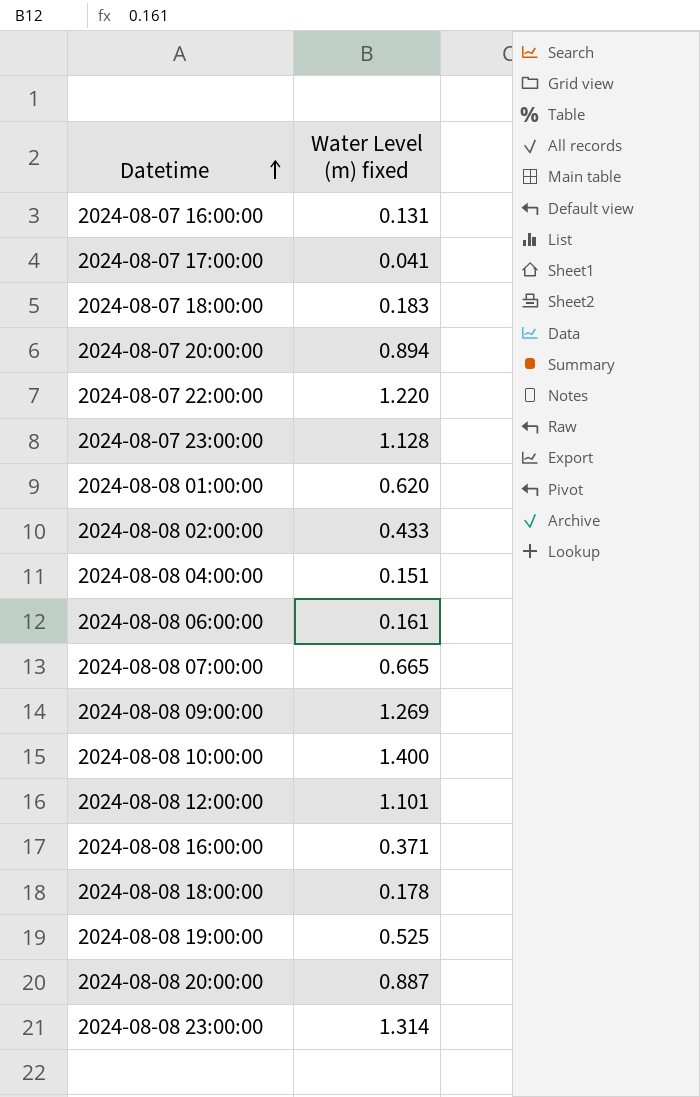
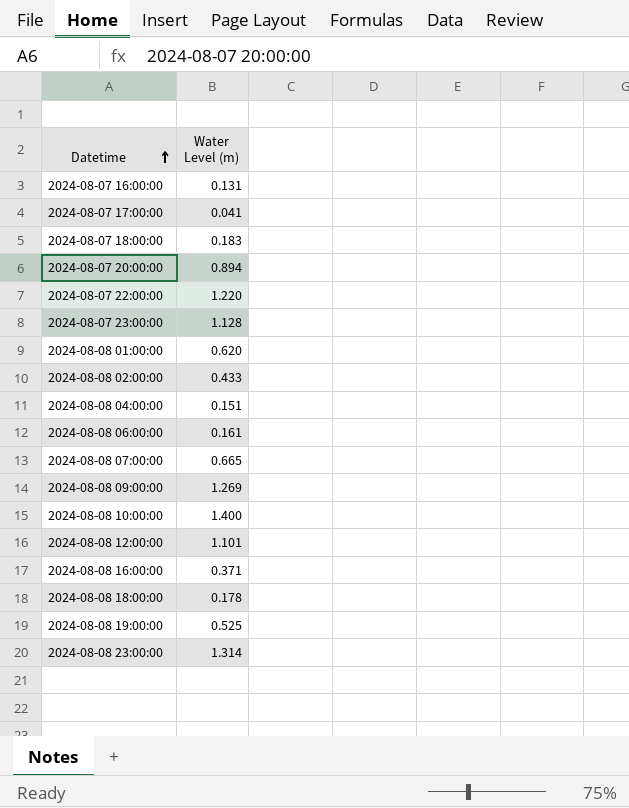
column name: Water Level (m) fixed -> Water Level (m)
row 2024-08-08 20:00:00: 0.887 -> none

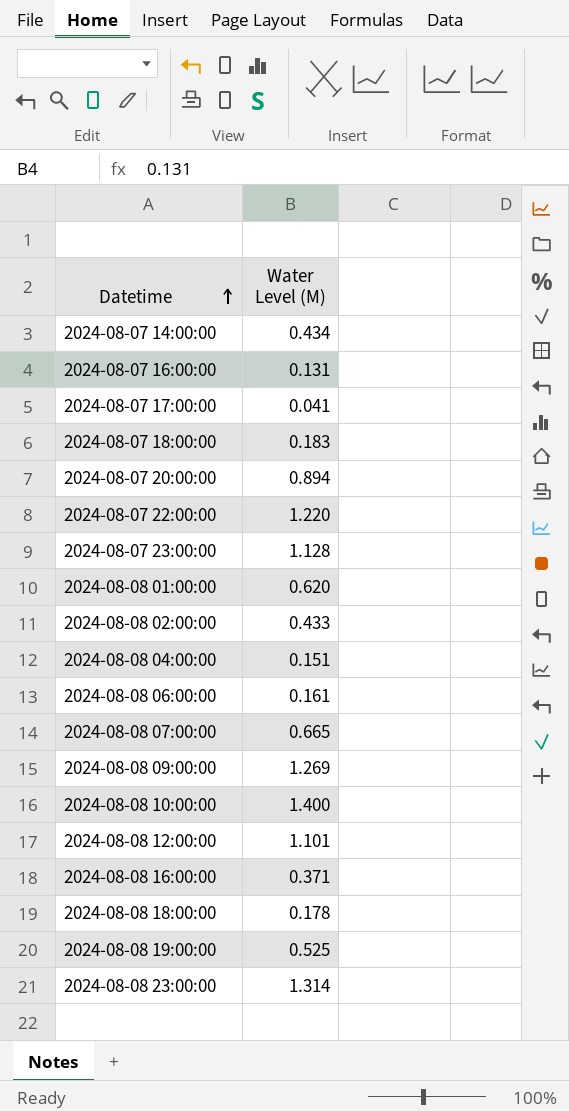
column name: Water Level (m) -> Water Level (M)
row 2024-08-07 14:00:00: none -> 0.434

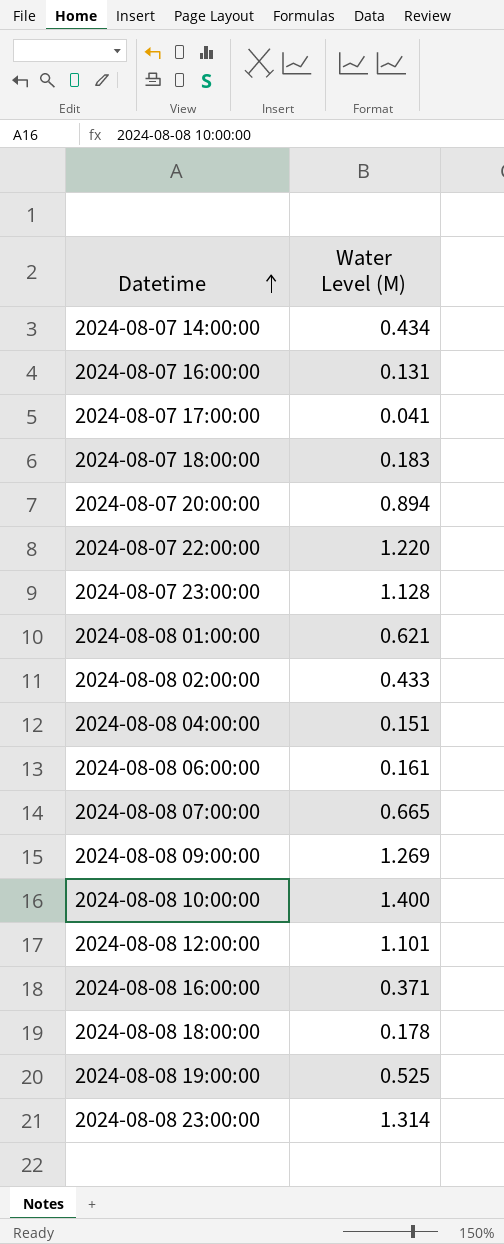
2024-08-08 01:00:00 | Water Level (M): 0.620 -> 0.621

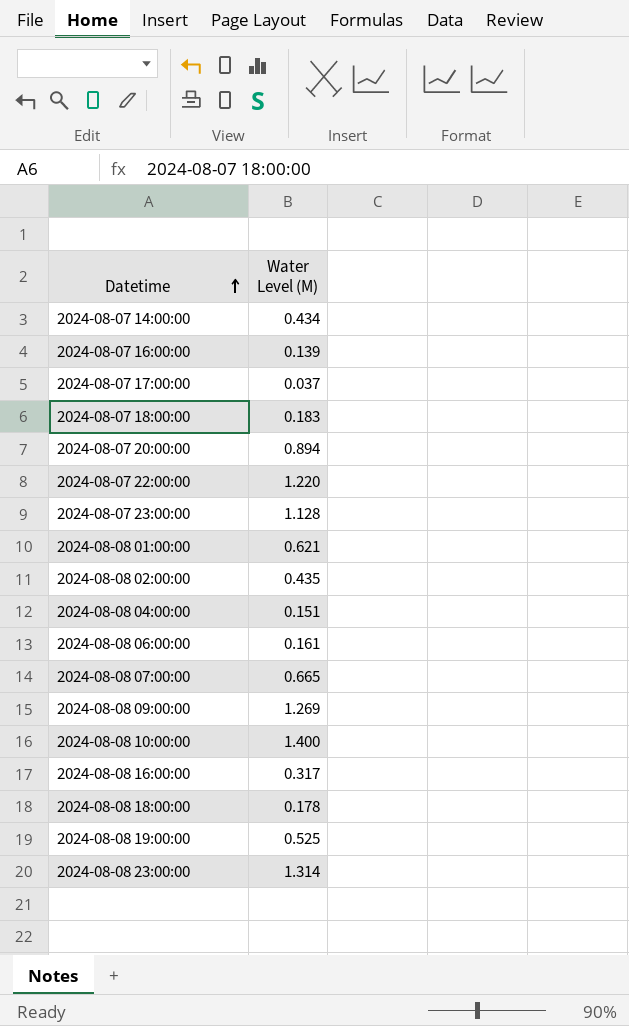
row 2024-08-08 12:00:00: 1.101 -> none
2024-08-07 16:00:00 | Water Level (M): 0.131 -> 0.139
2024-08-07 17:00:00 | Water Level (M): 0.041 -> 0.037
2024-08-08 02:00:00 | Water Level (M): 0.433 -> 0.435
2024-08-08 16:00:00 | Water Level (M): 0.371 -> 0.317

